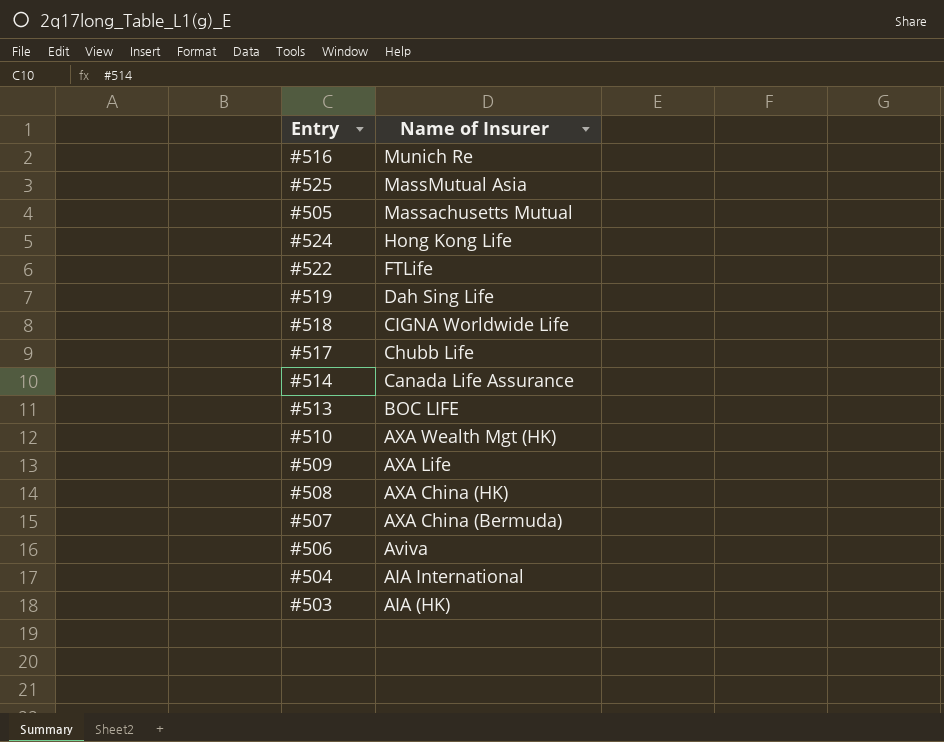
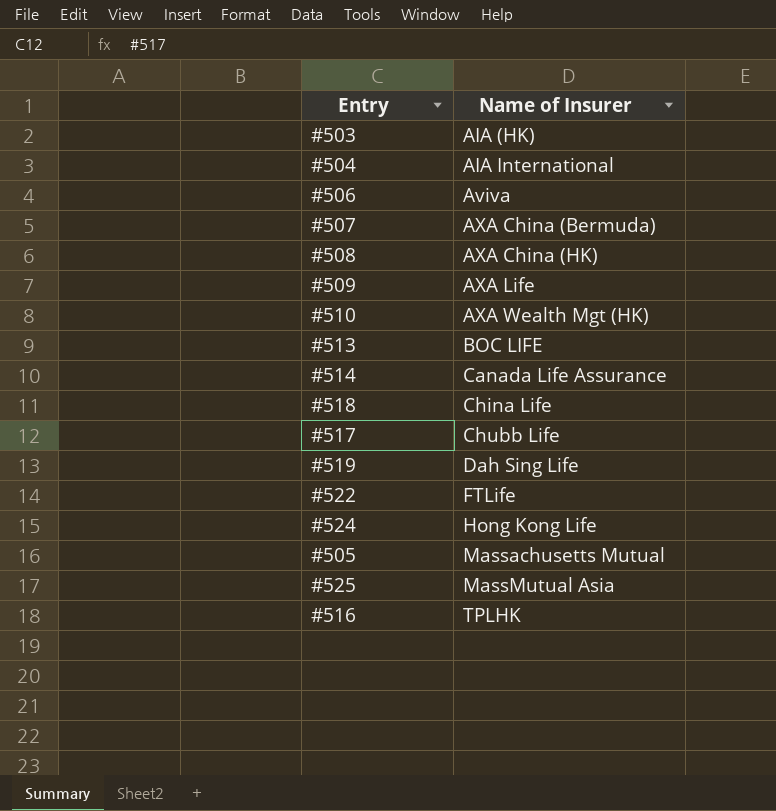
row order: Name of Insurer descending -> Name of Insurer ascending
#518 | Name of Insurer: CIGNA Worldwide Life -> China Life
#516 | Name of Insurer: Munich Re -> TPLHK

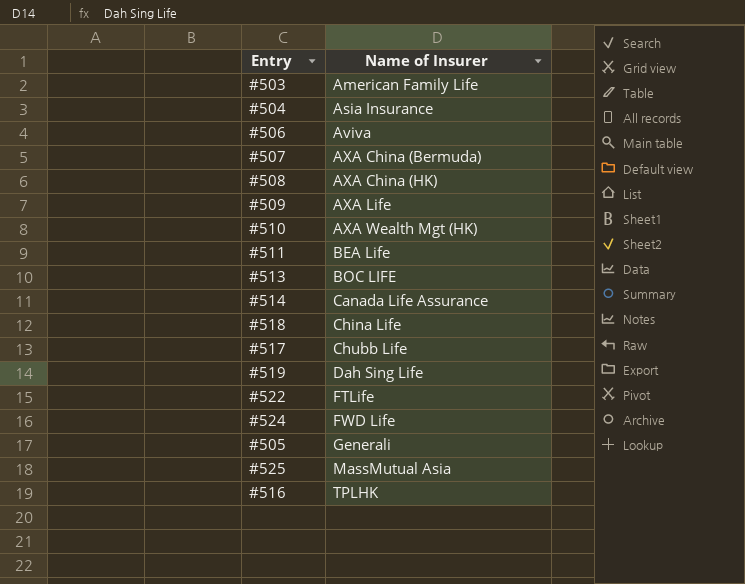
#503 | Name of Insurer: AIA (HK) -> American Family Life
#504 | Name of Insurer: AIA International -> Asia Insurance
row #511: none -> BEA Life
#524 | Name of Insurer: Hong Kong Life -> FWD Life
#505 | Name of Insurer: Massachusetts Mutual -> Generali

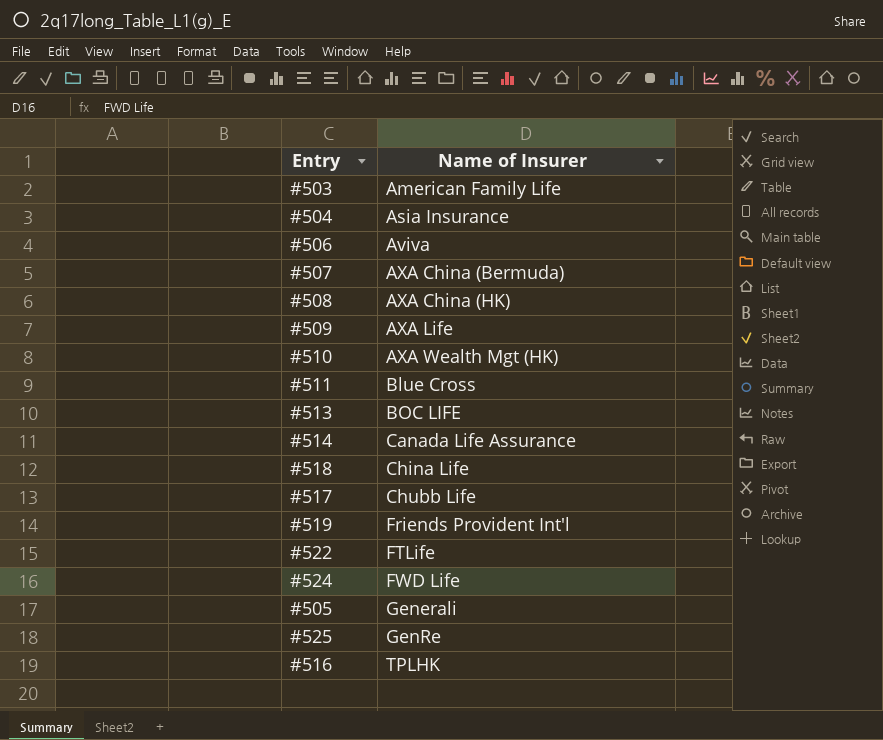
#511 | Name of Insurer: BEA Life -> Blue Cross
#519 | Name of Insurer: Dah Sing Life -> Friends Provident Int'l
#525 | Name of Insurer: MassMutual Asia -> GenRe

